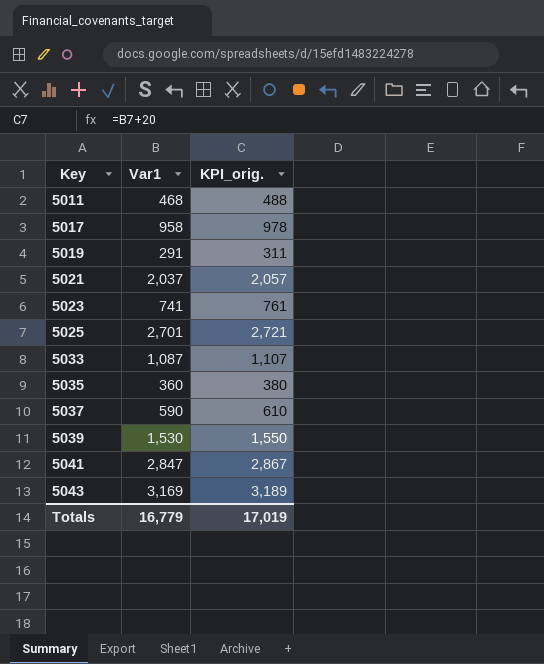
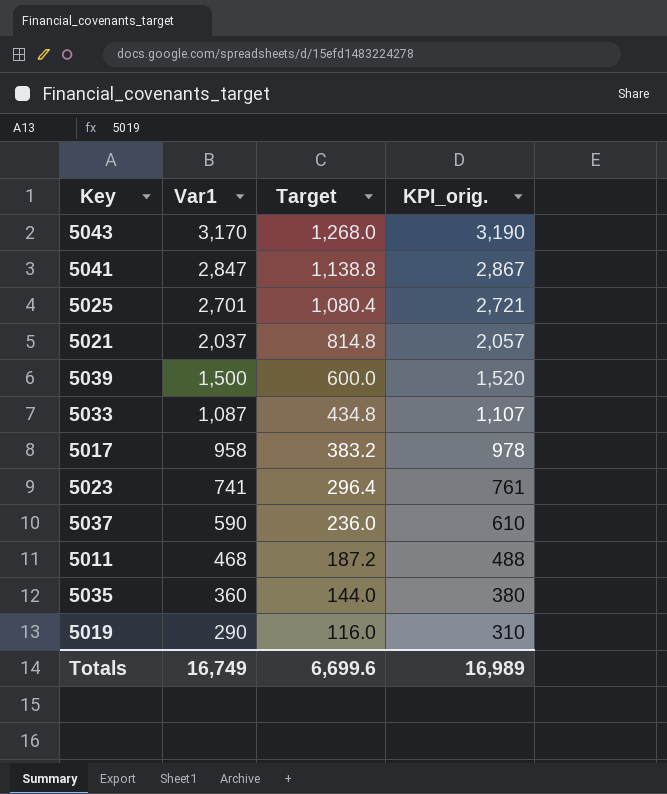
row order: Key ascending -> Var1 descending
column Target | formula: none -> [Var1] * 0.4
5043 | Var1: 3,169 -> 3,170
5043 | KPI_orig.: 3,189 -> 3,190
5039 | Var1: 1,530 -> 1,500
5039 | KPI_orig.: 1,550 -> 1,520
5019 | Var1: 291 -> 290
5019 | KPI_orig.: 311 -> 310
Totals | Var1: 16,779 -> 16,749
Totals | KPI_orig.: 17,019 -> 16,989

